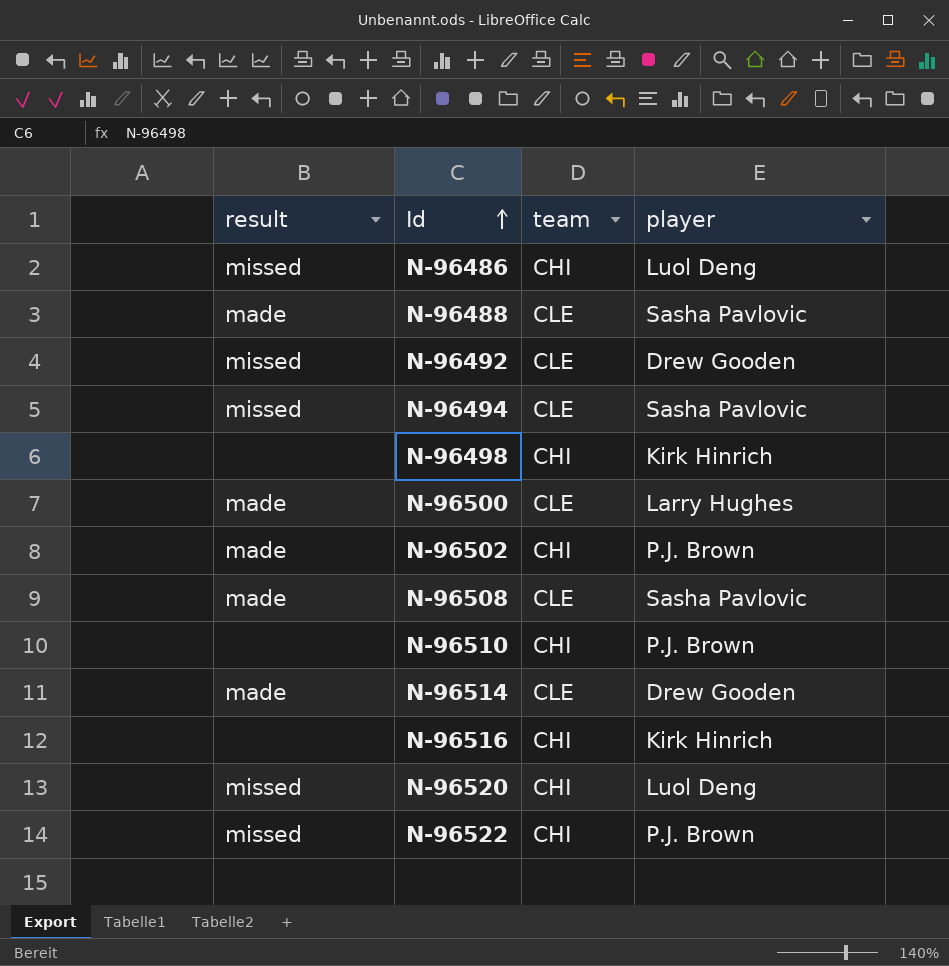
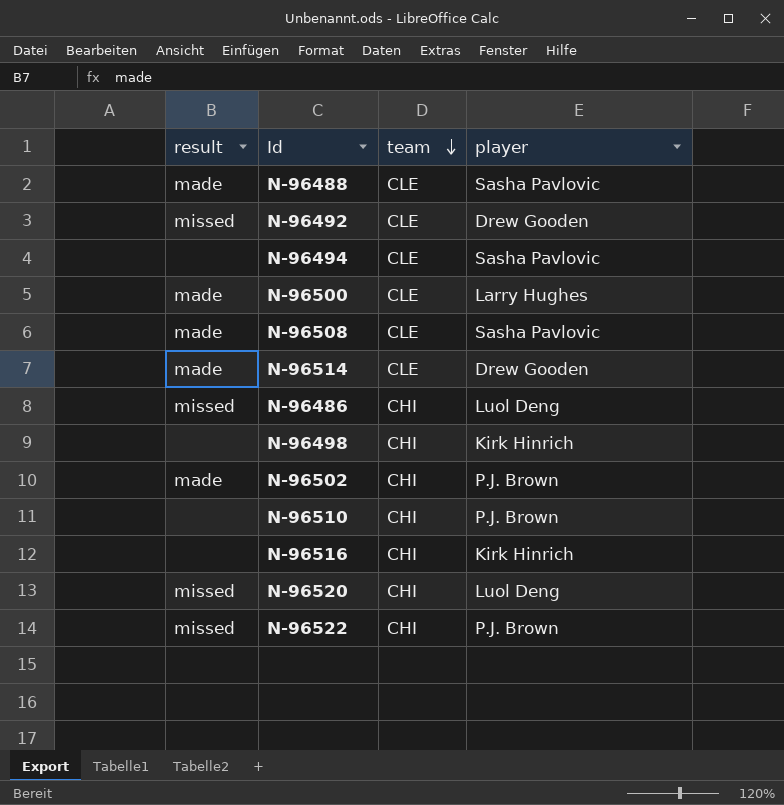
row order: Id ascending -> team descending
N-96494 | result: missed -> none

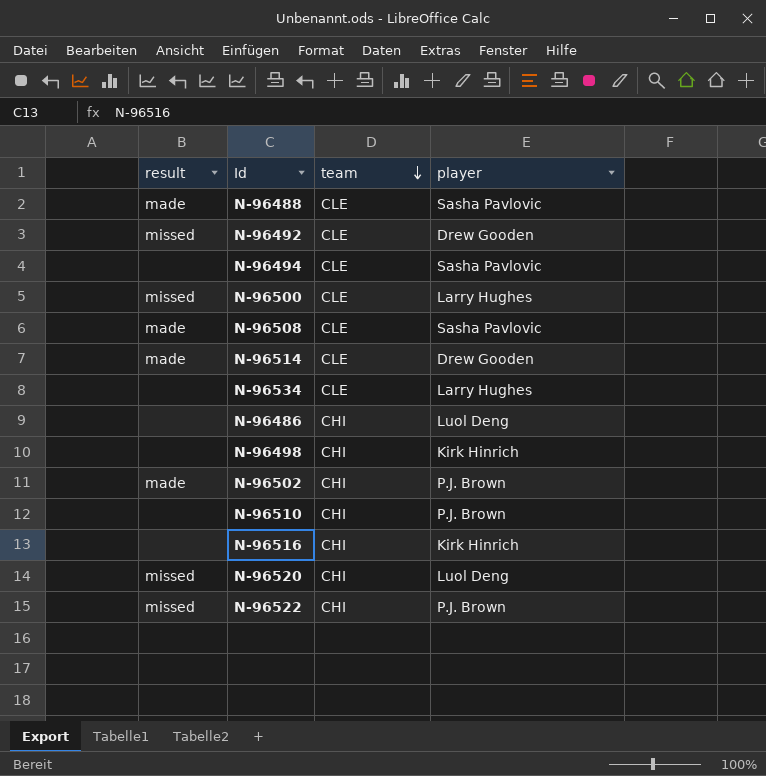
N-96500 | result: made -> missed
row N-96534: none -> none | CLE | Larry Hughes
N-96486 | result: missed -> none

